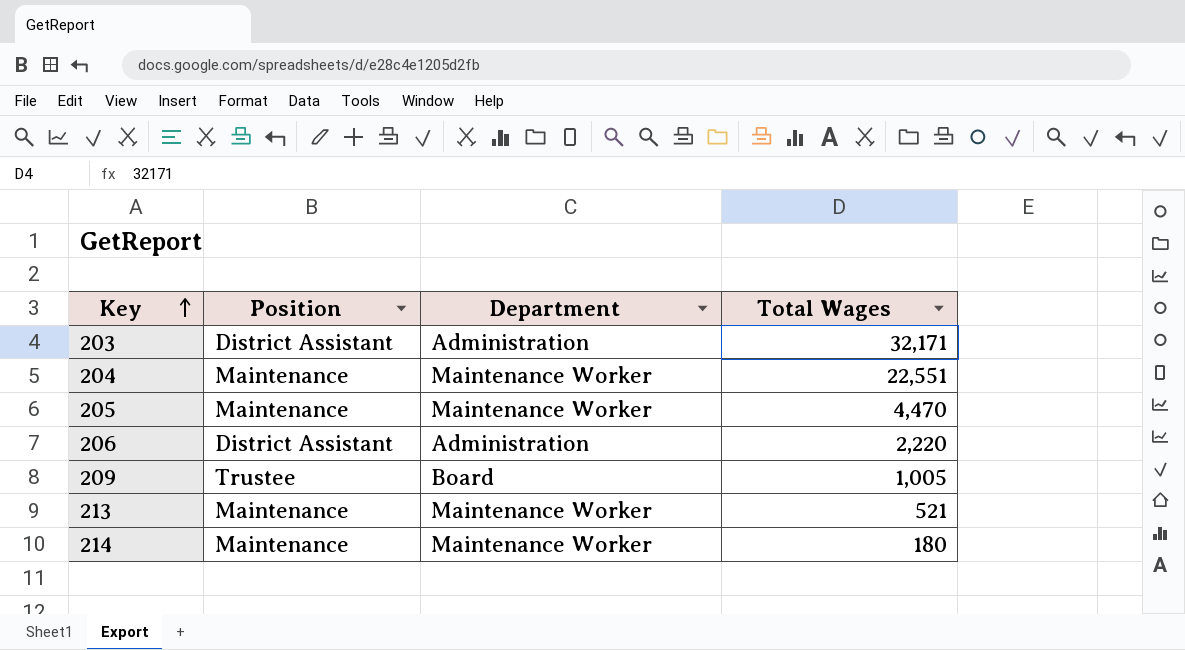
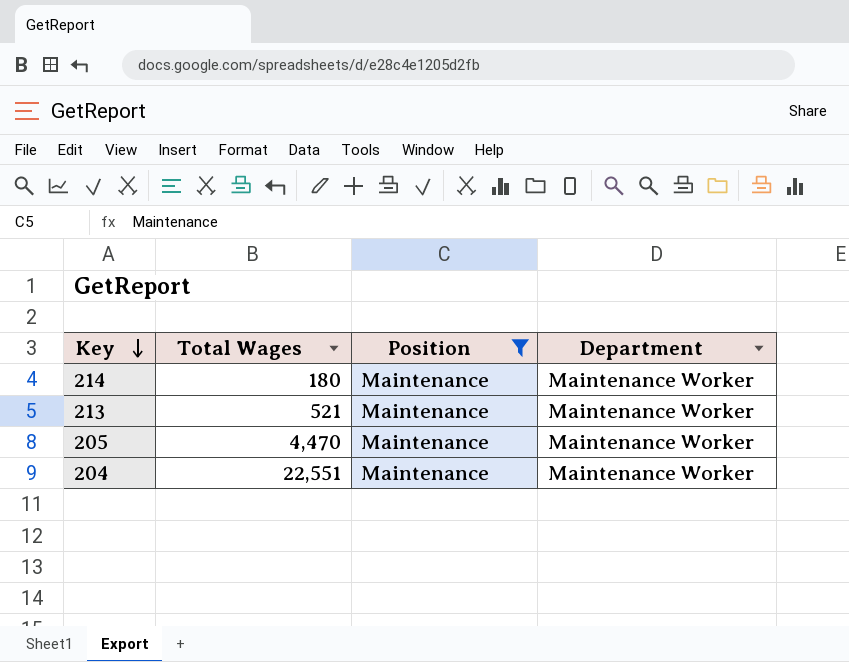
filter: none -> Position = Maintenance
row order: Key ascending -> Key descending
column Total Wages | position: 4 -> 2

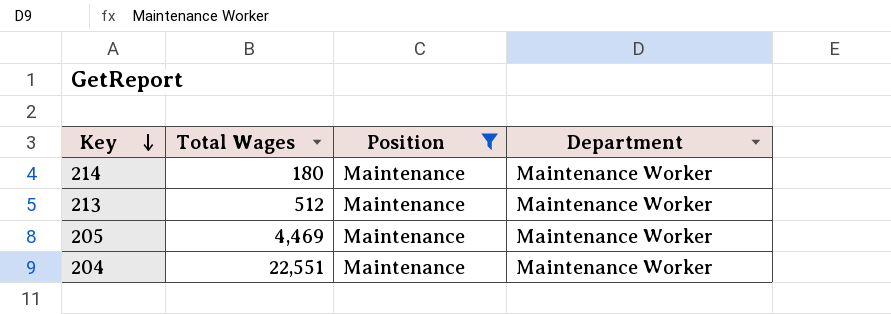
213 | Total Wages: 521 -> 512
205 | Total Wages: 4,470 -> 4,469

